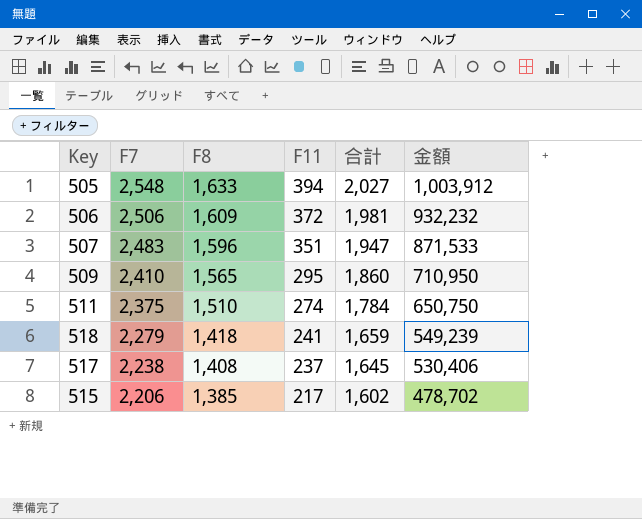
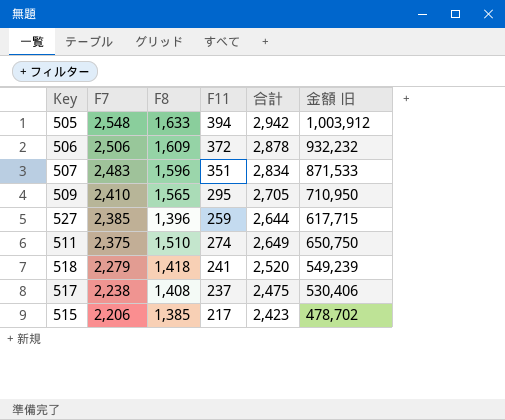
column 合計 | formula: [F8] + [F11] -> [F7] + [F11]
column name: 金額 -> 金額 旧
row 527: none -> 2,385 | 1,396 | 259 | 2,644 | 617,715

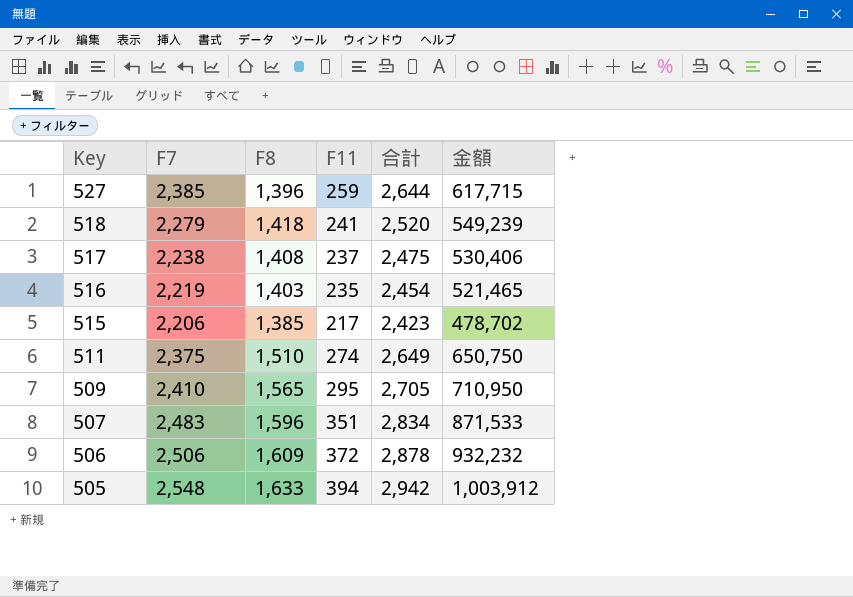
row order: F7 descending -> Key descending
column name: 金額 旧 -> 金額
row 516: none -> 2,219 | 1,403 | 235 | 2,454 | 521,465

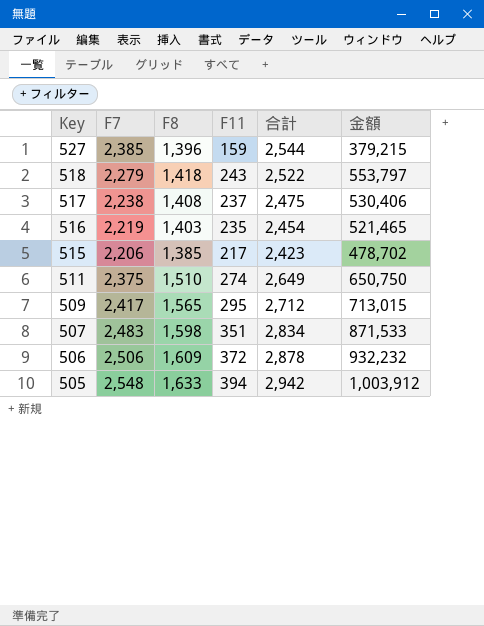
527 | F11: 259 -> 159
527 | 合計: 2,644 -> 2,544
527 | 金額: 617,715 -> 379,215
518 | F11: 241 -> 243
518 | 合計: 2,520 -> 2,522
518 | 金額: 549,239 -> 553,797
509 | F7: 2,410 -> 2,417
509 | 合計: 2,705 -> 2,712
509 | 金額: 710,950 -> 713,015
507 | F8: 1,596 -> 1,598

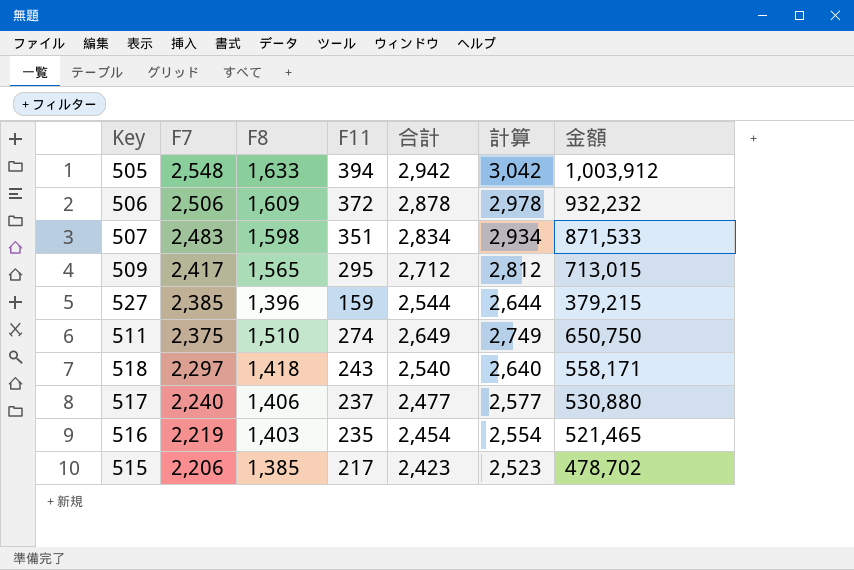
row order: Key descending -> F7 descending
column 計算 | formula: none -> [合計] + 100
518 | F7: 2,279 -> 2,297
518 | 合計: 2,522 -> 2,540
518 | 金額: 553,797 -> 558,171
517 | F7: 2,238 -> 2,240
517 | F8: 1,408 -> 1,406
517 | 合計: 2,475 -> 2,477
517 | 金額: 530,406 -> 530,880

